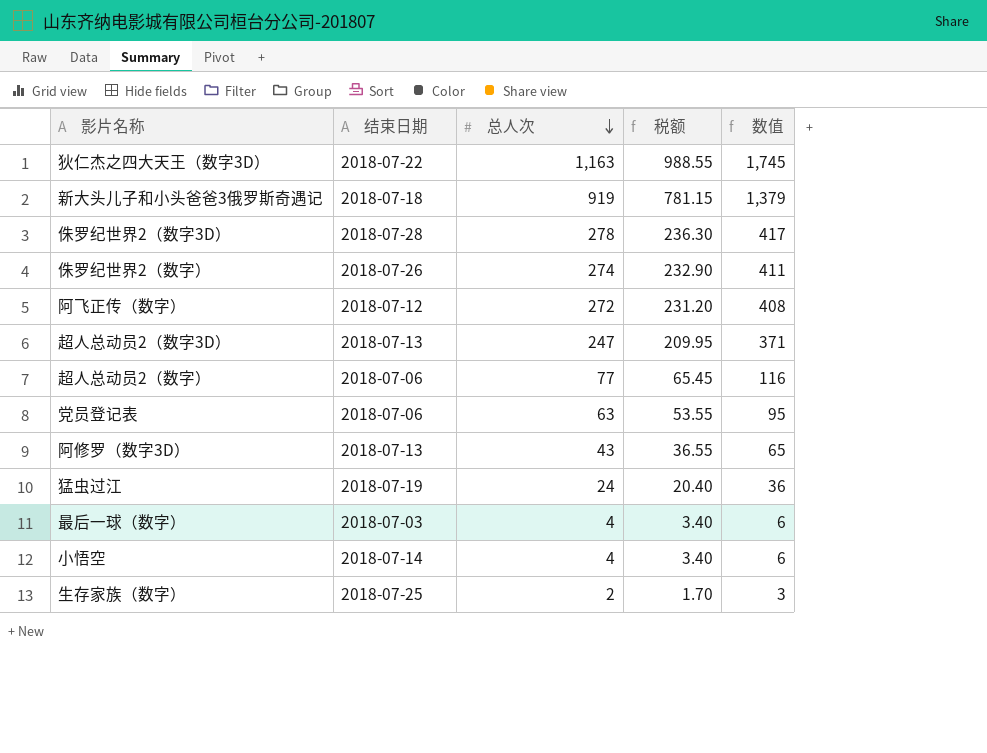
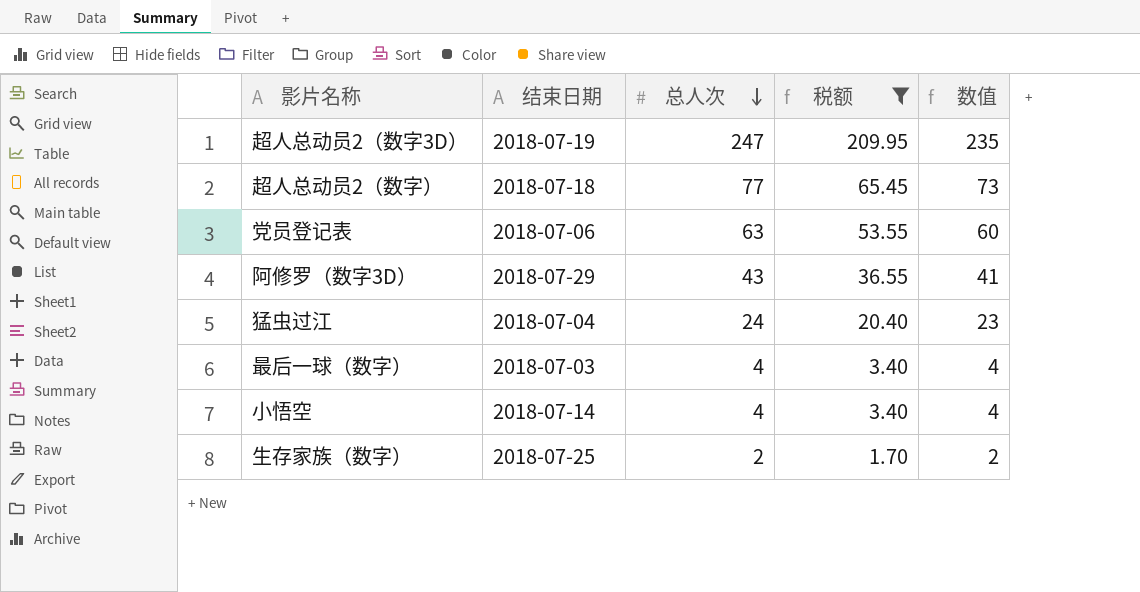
filter: none -> 税额 <= 209.95
column 数值 | formula: [总人次] * 1.5 -> [总人次] * 0.95
超人总动员2（数字3D） | 结束日期: 2018-07-13 -> 2018-07-19
超人总动员2（数字） | 结束日期: 2018-07-06 -> 2018-07-18
阿修罗（数字3D） | 结束日期: 2018-07-13 -> 2018-07-29
猛虫过江 | 结束日期: 2018-07-19 -> 2018-07-04

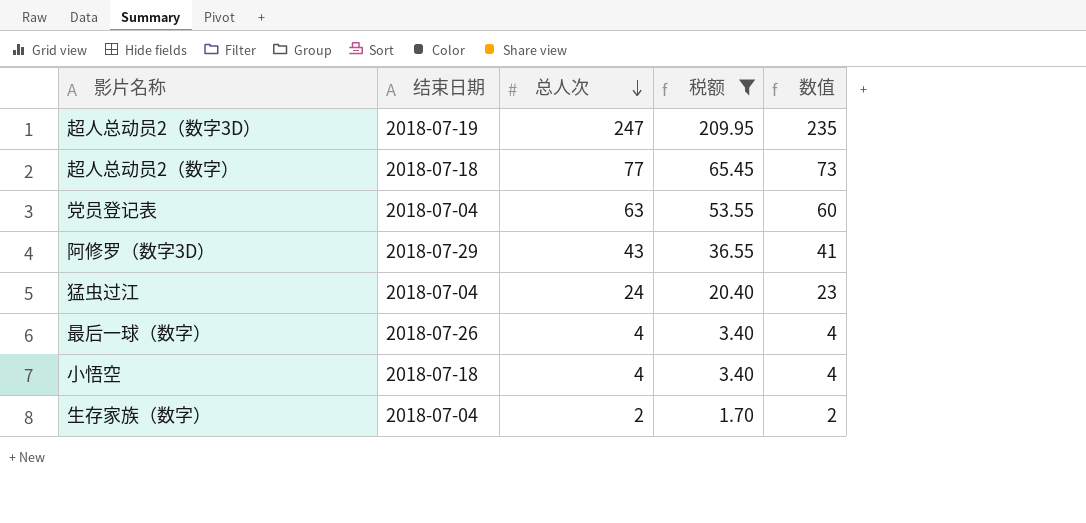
党员登记表 | 结束日期: 2018-07-06 -> 2018-07-04
最后一球（数字） | 结束日期: 2018-07-03 -> 2018-07-26
小悟空 | 结束日期: 2018-07-14 -> 2018-07-18
生存家族（数字） | 结束日期: 2018-07-25 -> 2018-07-04

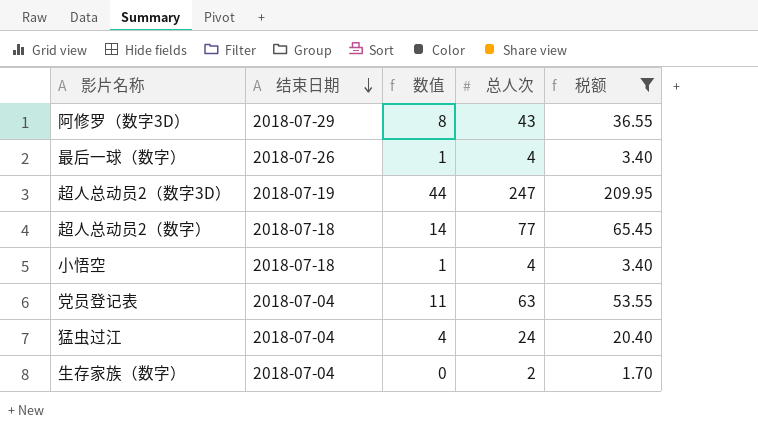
row order: 总人次 descending -> 结束日期 descending
column 数值 | formula: [总人次] * 0.95 -> [总人次] * 0.18
column 数值 | position: 5 -> 3

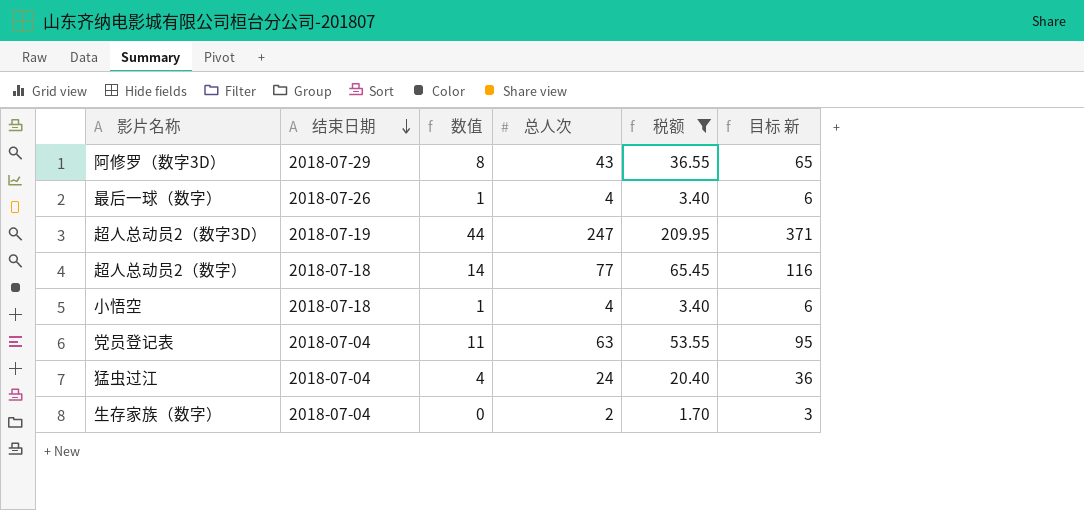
column 目标 新 | formula: none -> [总人次] * 1.5

